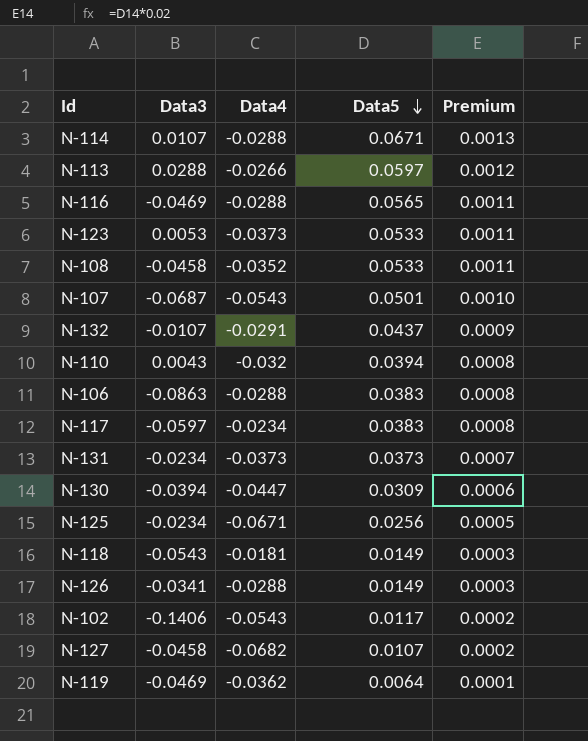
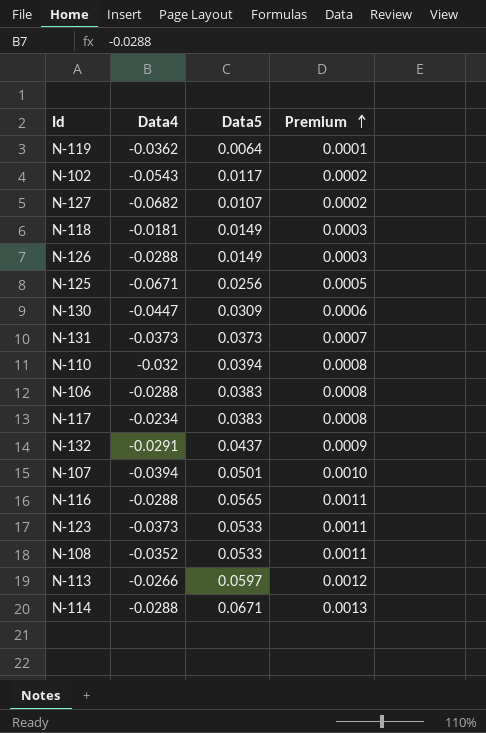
row order: Data5 descending -> Premium ascending
column Data3 | position: 2 -> none
N-107 | Data4: -0.0543 -> -0.0394

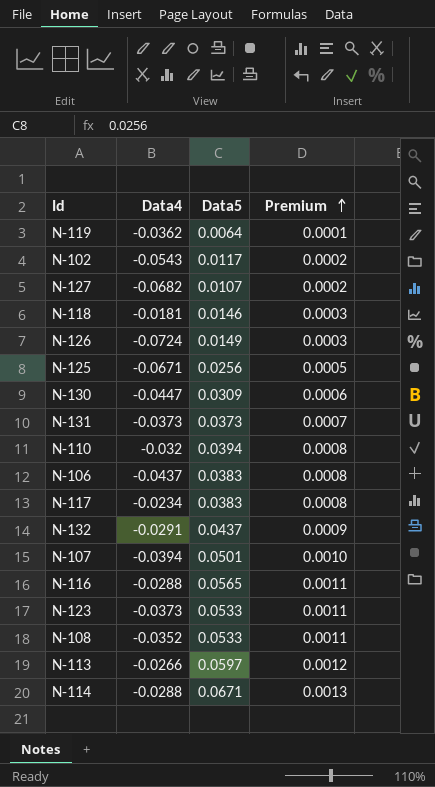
N-118 | Data5: 0.0149 -> 0.0146
N-126 | Data4: -0.0288 -> -0.0724
N-106 | Data4: -0.0288 -> -0.0437

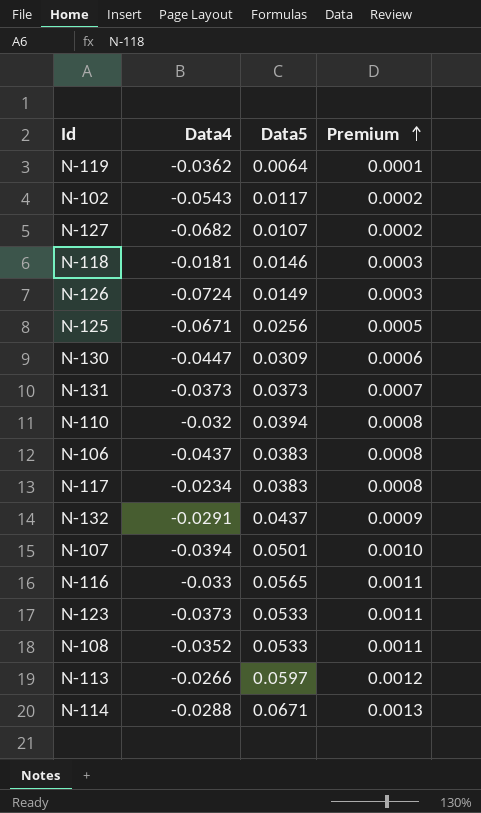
N-116 | Data4: -0.0288 -> -0.033

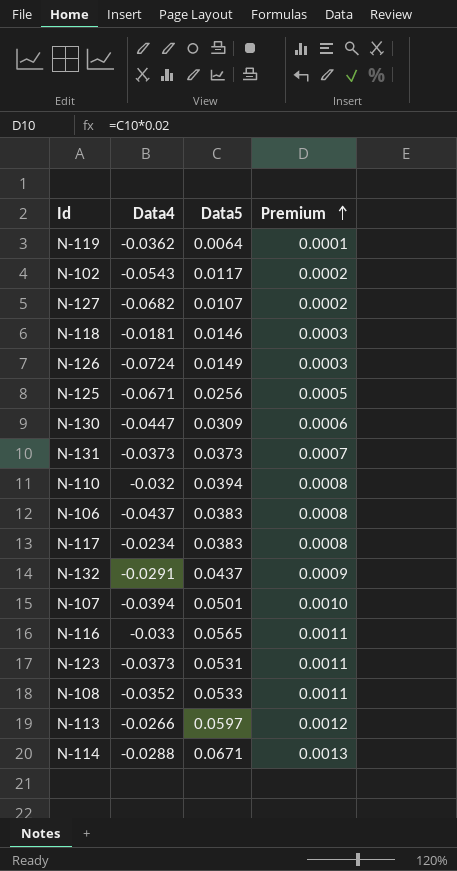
N-123 | Data5: 0.0533 -> 0.0531

